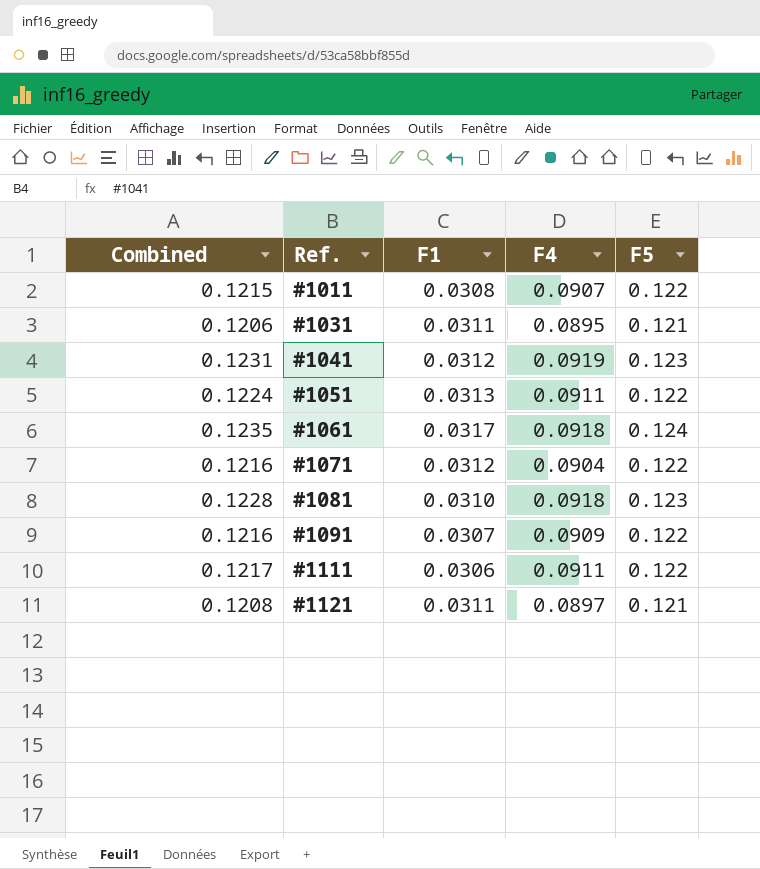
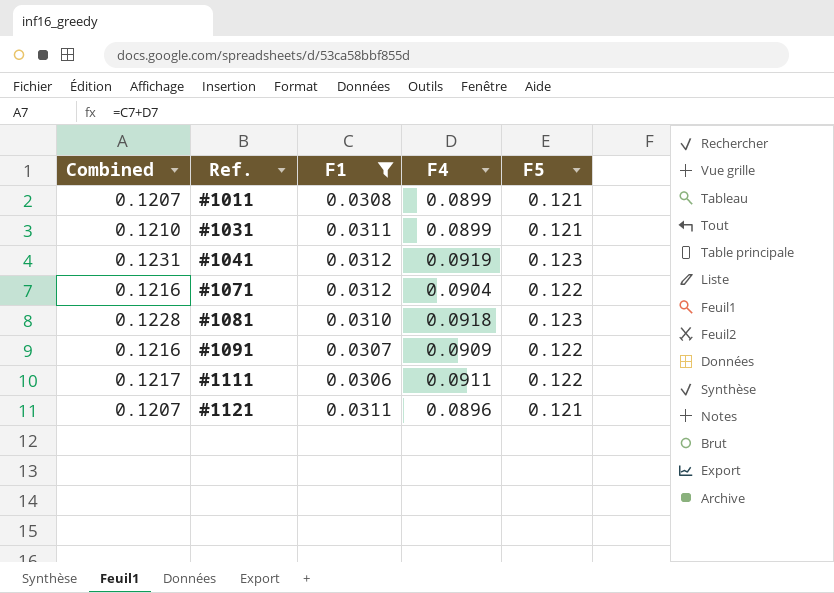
filter: none -> F1 <= 0.0312
#1011 | Combined: 0.1215 -> 0.1207
#1011 | F4: 0.0907 -> 0.0899
#1011 | F5: 0.122 -> 0.121
#1031 | Combined: 0.1206 -> 0.1210
#1031 | F4: 0.0895 -> 0.0899
#1121 | Combined: 0.1208 -> 0.1207
#1121 | F4: 0.0897 -> 0.0896

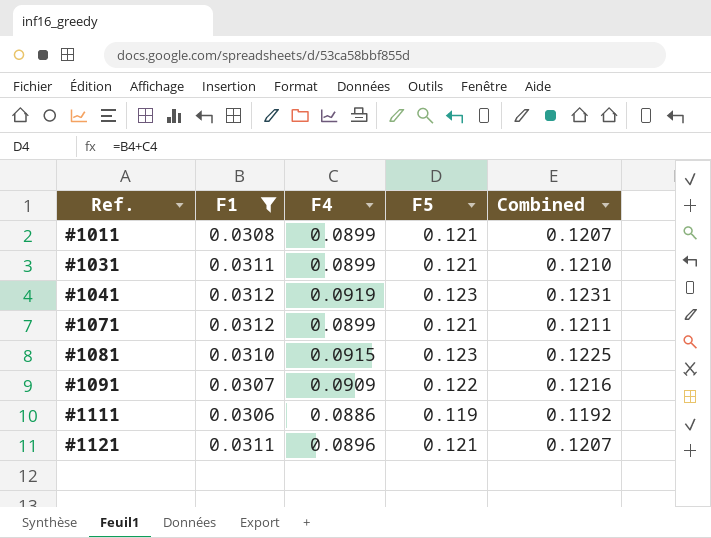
column Combined | position: 1 -> 5
#1071 | F4: 0.0904 -> 0.0899
#1071 | F5: 0.122 -> 0.121
#1071 | Combined: 0.1216 -> 0.1211
#1081 | F4: 0.0918 -> 0.0915
#1081 | Combined: 0.1228 -> 0.1225
#1111 | F4: 0.0911 -> 0.0886
#1111 | F5: 0.122 -> 0.119
#1111 | Combined: 0.1217 -> 0.1192

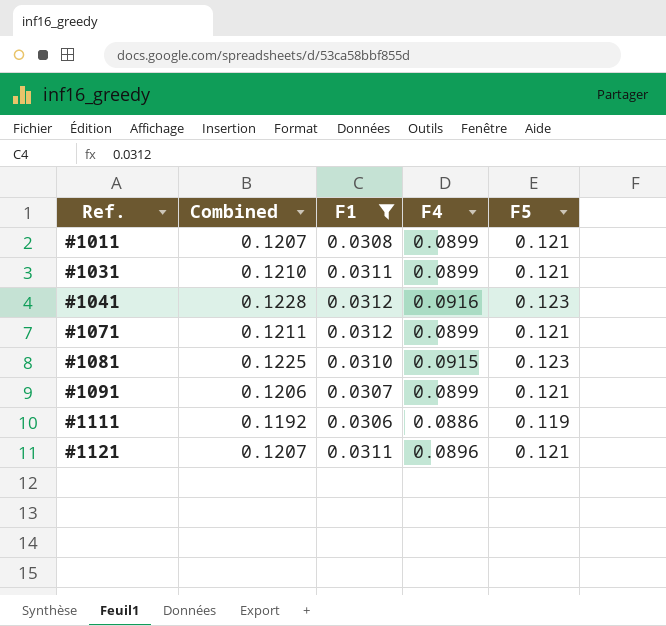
column Combined | position: 5 -> 2
#1041 | Combined: 0.1231 -> 0.1228
#1041 | F4: 0.0919 -> 0.0916
#1091 | Combined: 0.1216 -> 0.1206
#1091 | F4: 0.0909 -> 0.0899
#1091 | F5: 0.122 -> 0.121

